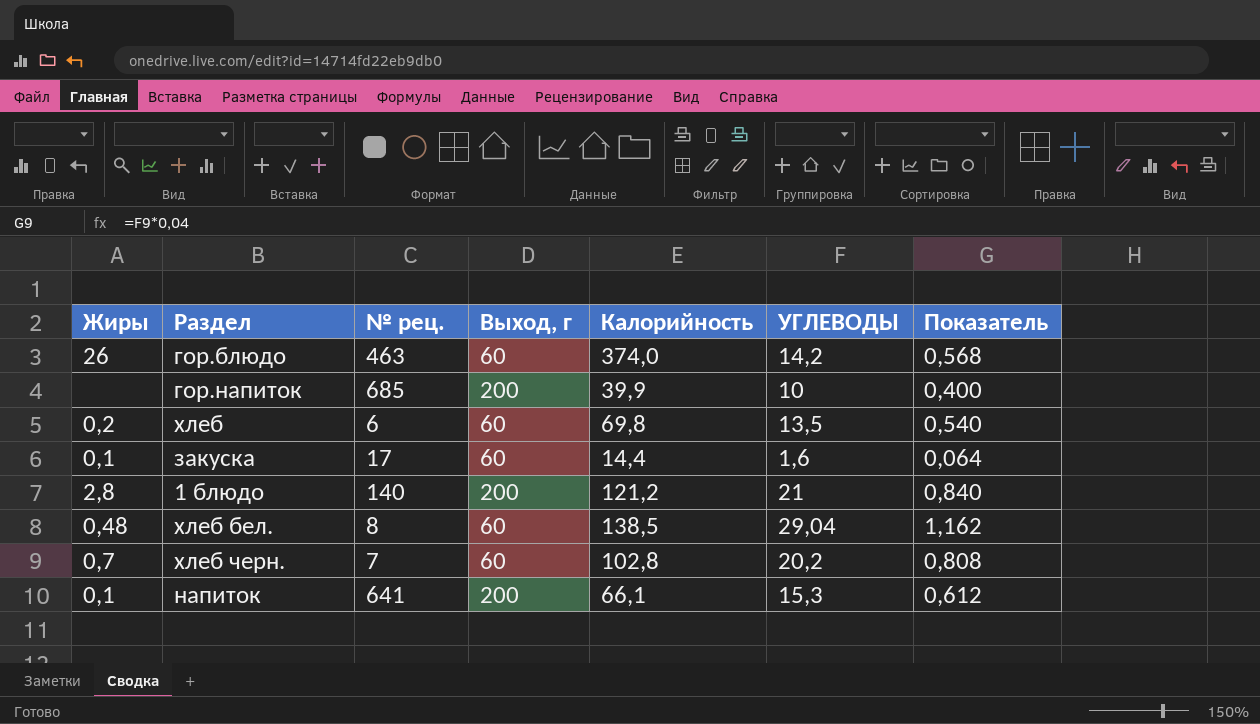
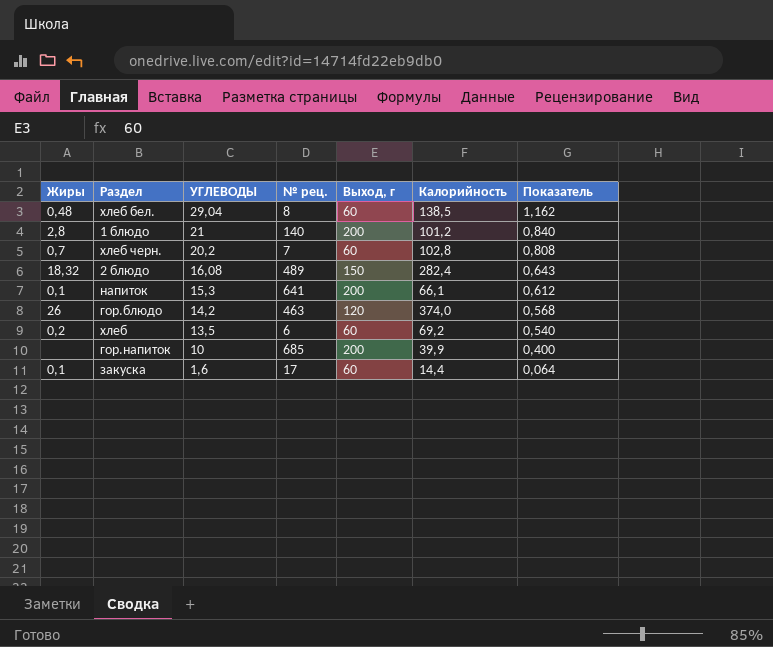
row order: none -> УГЛЕВОДЫ descending
column УГЛЕВОДЫ | position: 6 -> 3
1 блюдо | Калорийность: 121,2 -> 101,2
row 2 блюдо: none -> 18,32 | 16,08 | 489 | 150 | 282,4 | 0,643
гор.блюдо | Выход, г: 60 -> 120
хлеб | Калорийность: 69,8 -> 69,2

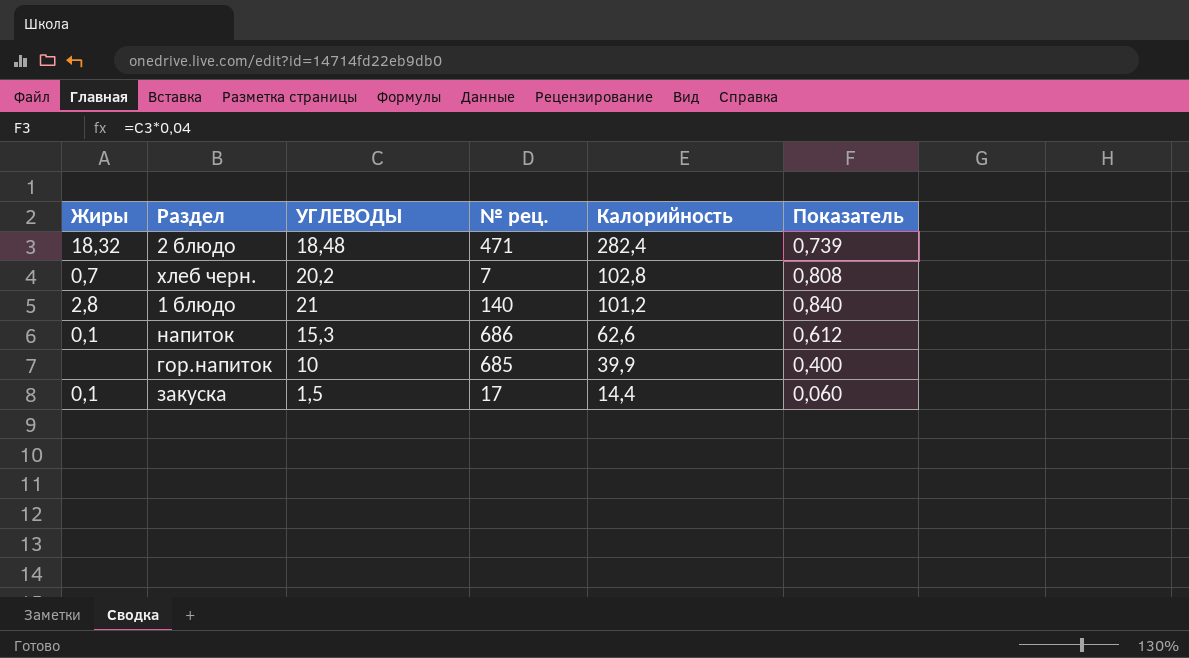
row order: УГЛЕВОДЫ descending -> Калорийность descending
column Выход, г | position: 5 -> none
row хлеб бел.: 0,48 | 29,04 | 8 | 60 | 138,5 | 1,162 -> none
row гор.блюдо: 26 | 14,2 | 463 | 120 | 374,0 | 0,568 -> none
row хлеб: 0,2 | 13,5 | 6 | 60 | 69,2 | 0,540 -> none
2 блюдо | УГЛЕВОДЫ: 16,08 -> 18,48
2 блюдо | № рец.: 489 -> 471
2 блюдо | Показатель: 0,643 -> 0,739
напиток | № рец.: 641 -> 686
напиток | Калорийность: 66,1 -> 62,6
закуска | УГЛЕВОДЫ: 1,6 -> 1,5
закуска | Показатель: 0,064 -> 0,060

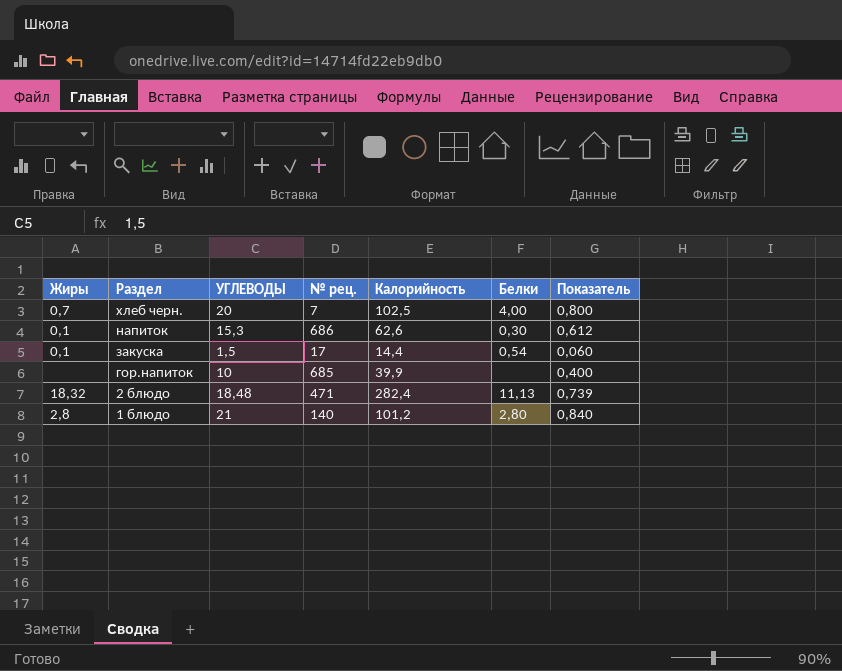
row order: Калорийность descending -> Раздел descending
column Белки | position: none -> 6
хлеб черн. | УГЛЕВОДЫ: 20,2 -> 20
хлеб черн. | Калорийность: 102,8 -> 102,5
хлеб черн. | Показатель: 0,808 -> 0,800

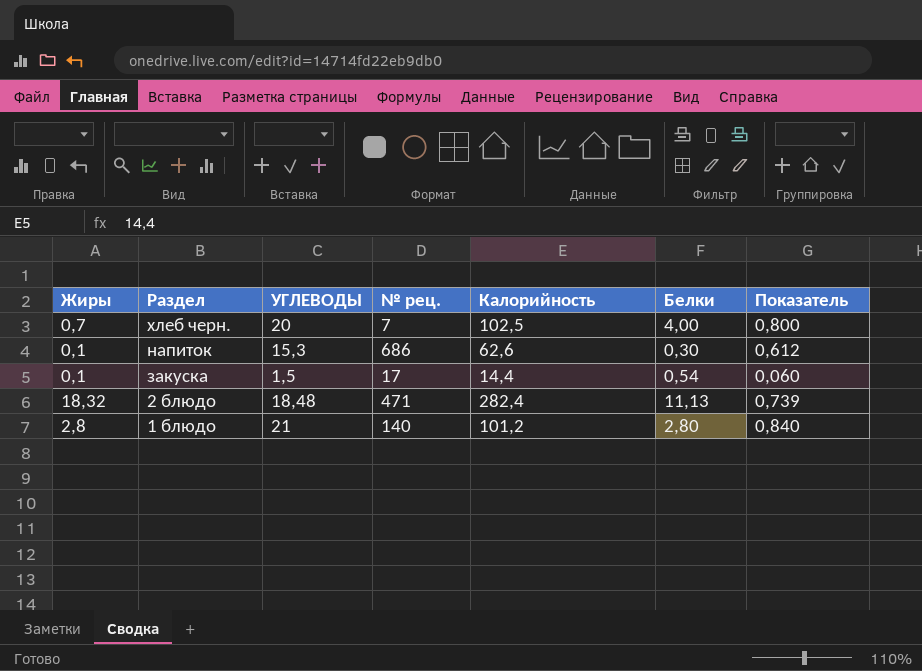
row гор.напиток: none | 10 | 685 | 39,9 | none | 0,400 -> none

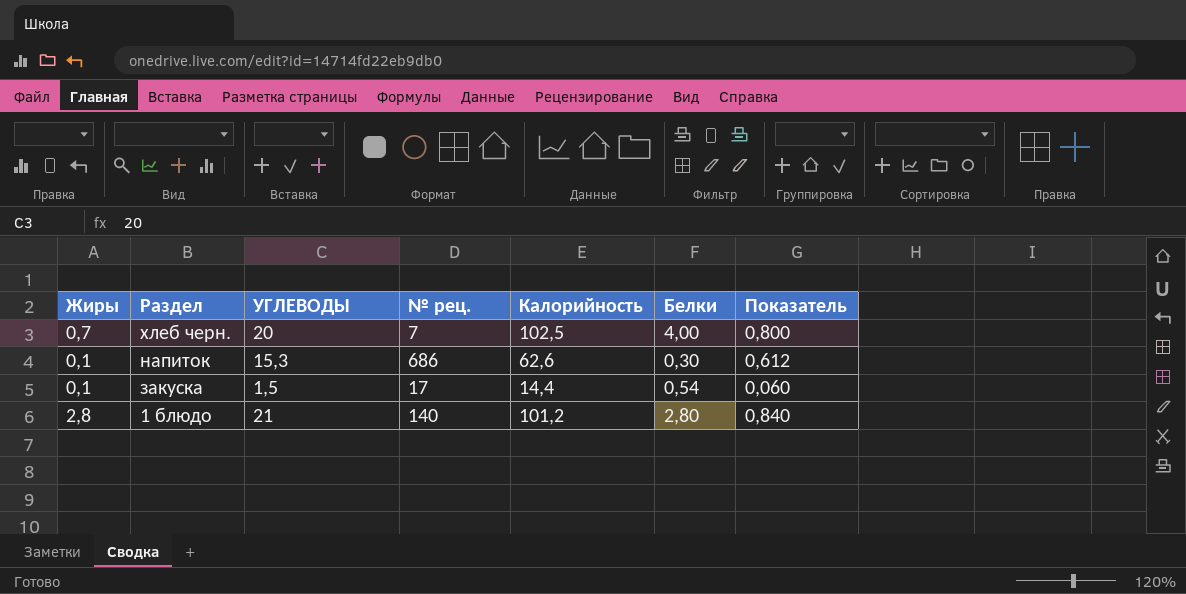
row 2 блюдо: 18,32 | 18,48 | 471 | 282,4 | 11,13 | 0,739 -> none

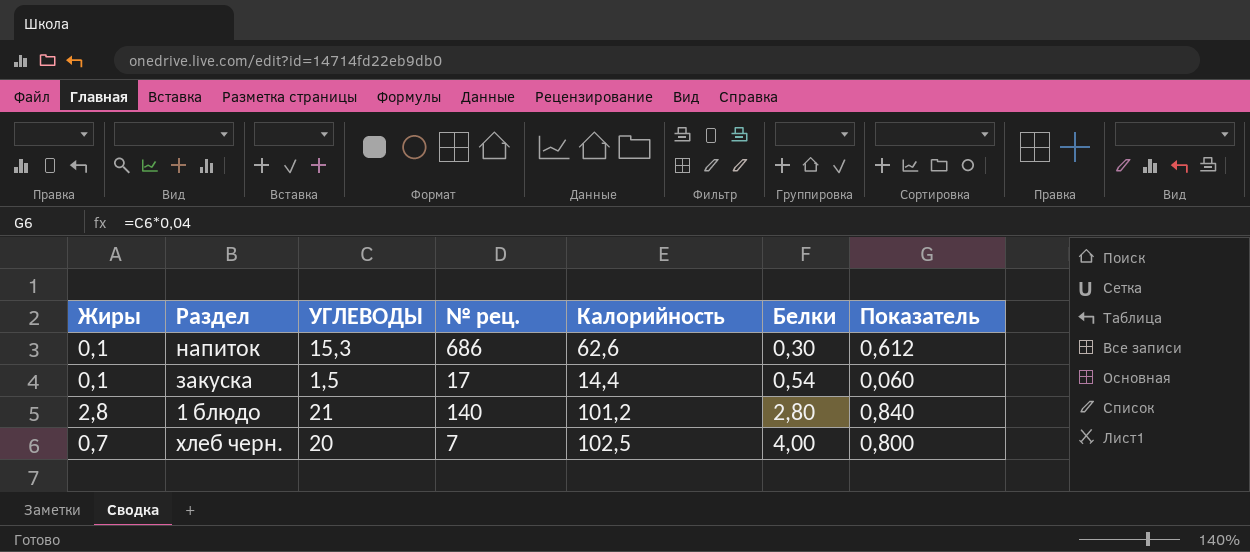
row order: Раздел descending -> Белки ascending

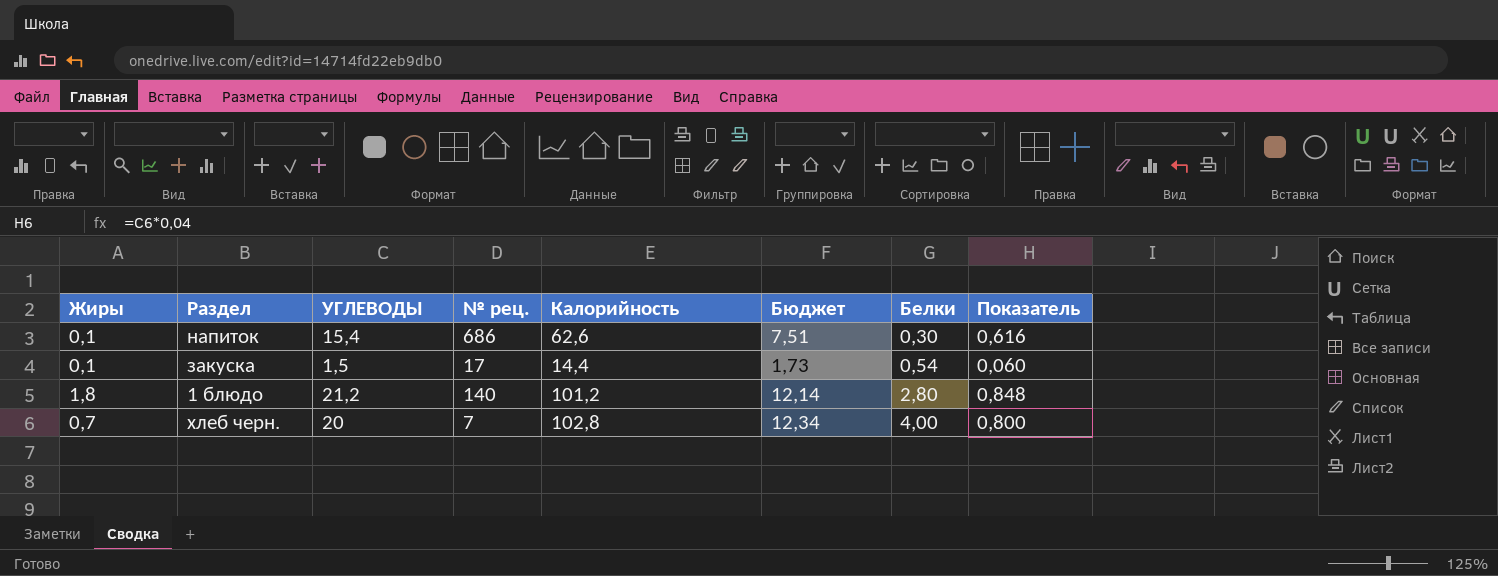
column Бюджет | formula: none -> [Калорийность] * 0,12
напиток | УГЛЕВОДЫ: 15,3 -> 15,4
напиток | Показатель: 0,612 -> 0,616
1 блюдо | Жиры: 2,8 -> 1,8
1 блюдо | УГЛЕВОДЫ: 21 -> 21,2
1 блюдо | Показатель: 0,840 -> 0,848
хлеб черн. | Калорийность: 102,5 -> 102,8

